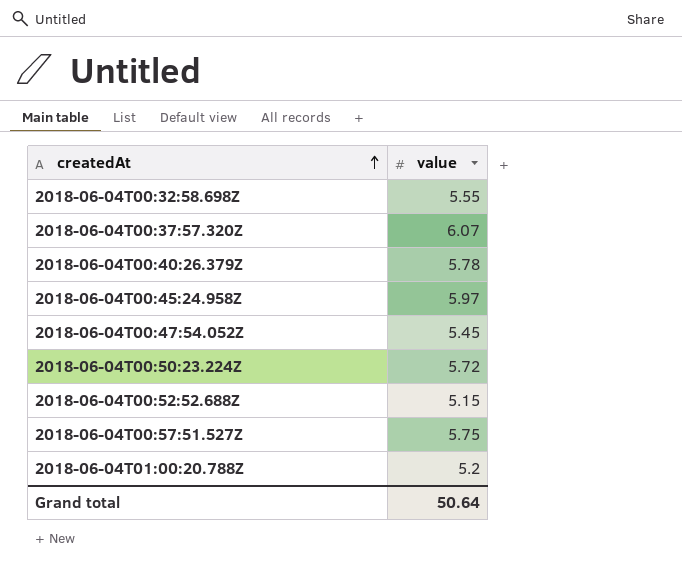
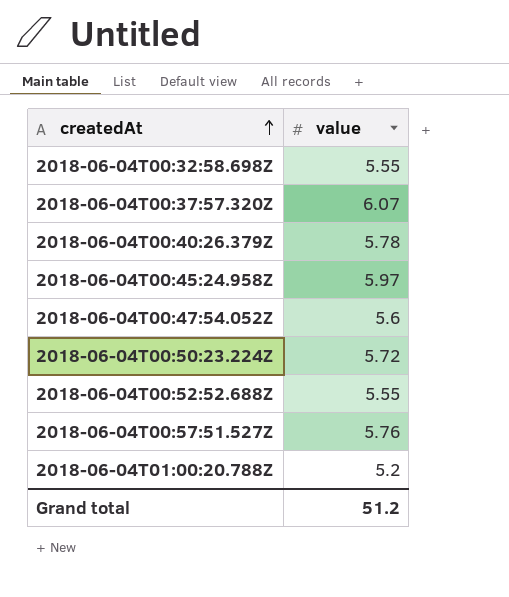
2018-06-04T00:47:54.052Z | value: 5.45 -> 5.6
2018-06-04T00:52:52.688Z | value: 5.15 -> 5.55
2018-06-04T00:57:51.527Z | value: 5.75 -> 5.76
Grand total | value: 50.64 -> 51.2

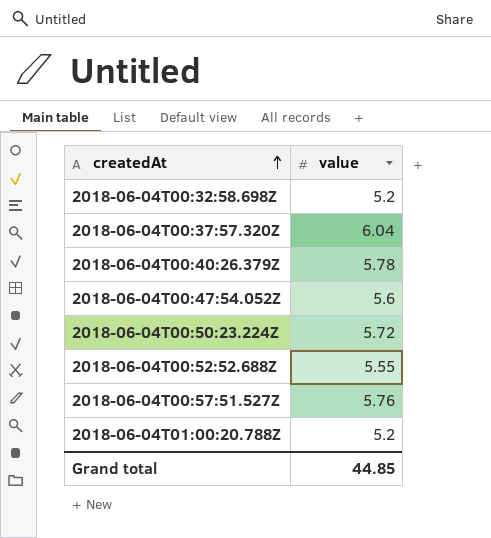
row 2018-06-04T00:45:24.958Z: 5.97 -> none
2018-06-04T00:32:58.698Z | value: 5.55 -> 5.2
2018-06-04T00:37:57.320Z | value: 6.07 -> 6.04
Grand total | value: 51.2 -> 44.85

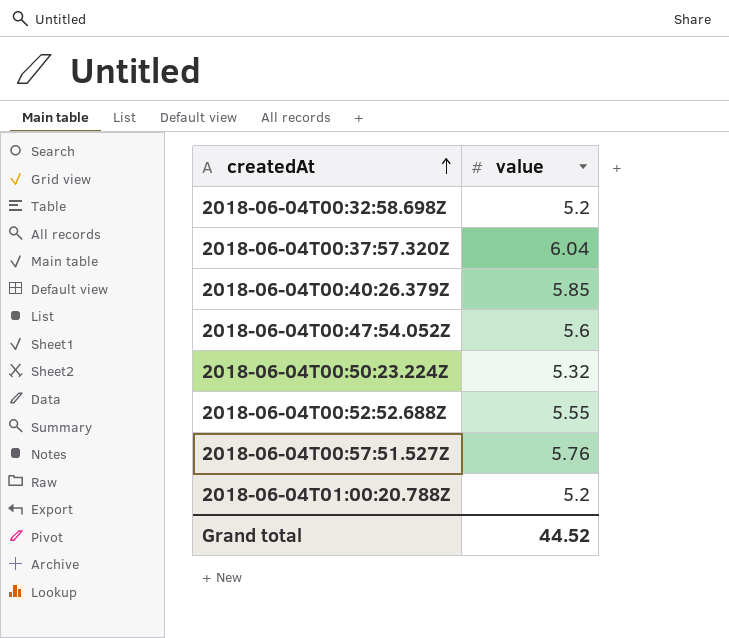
2018-06-04T00:40:26.379Z | value: 5.78 -> 5.85
2018-06-04T00:50:23.224Z | value: 5.72 -> 5.32
Grand total | value: 44.85 -> 44.52

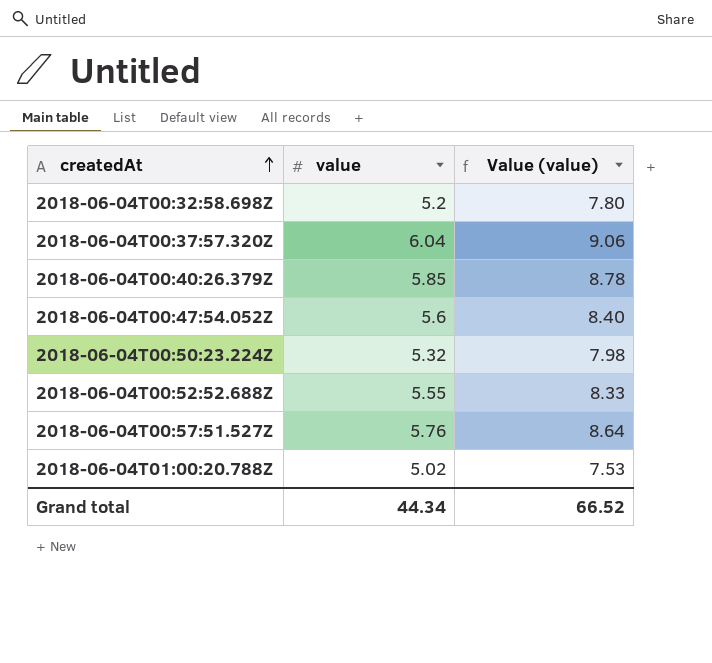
column Value (value) | formula: none -> [value] * 1.5
2018-06-04T01:00:20.788Z | value: 5.2 -> 5.02
Grand total | value: 44.52 -> 44.34

